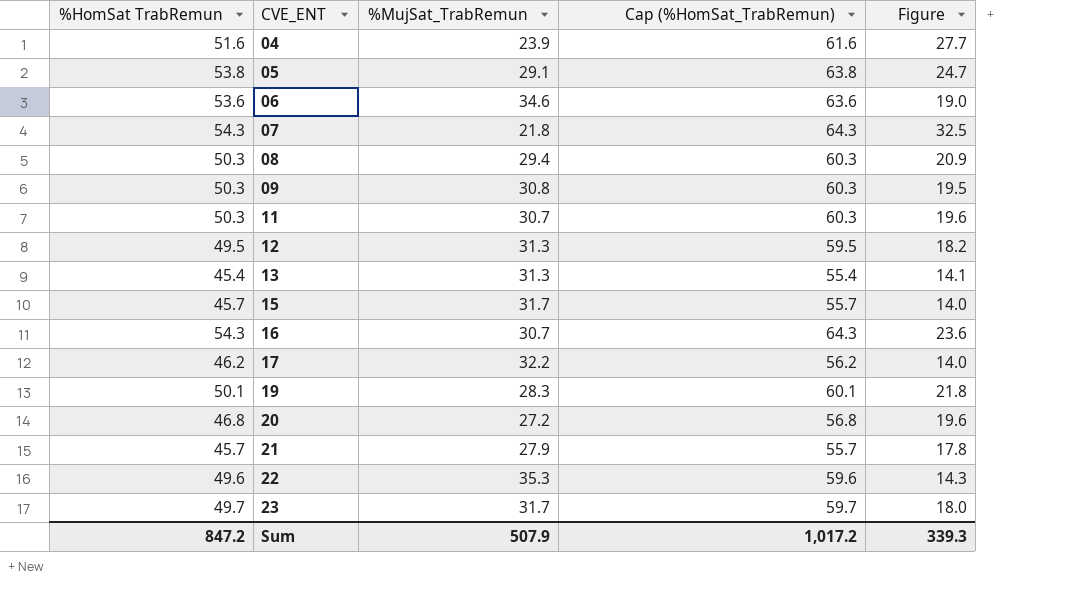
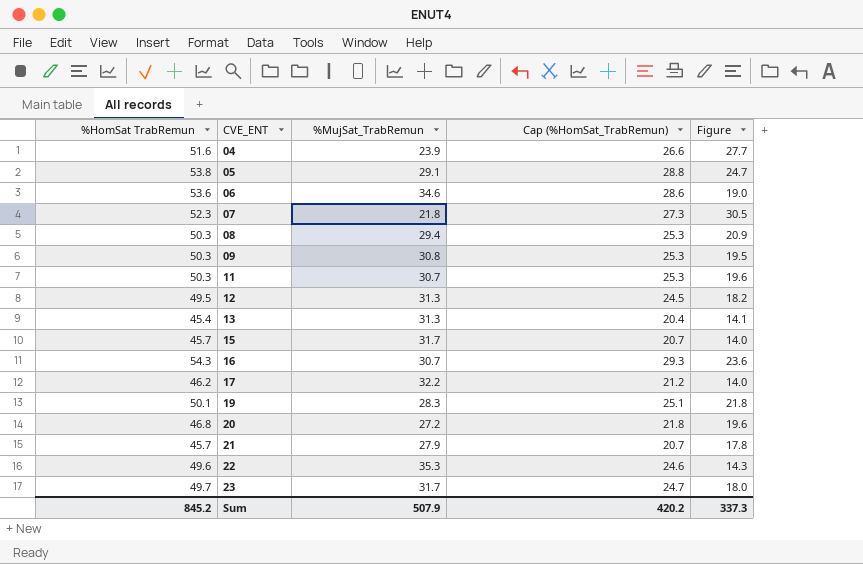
column Cap (%HomSat_TrabRemun) | formula: [%HomSat TrabRemun] + 10 -> [%HomSat TrabRemun] - 25
07 | %HomSat TrabRemun: 54.3 -> 52.3
07 | Figure: 32.5 -> 30.5
Sum | %HomSat TrabRemun: 847.2 -> 845.2
Sum | Cap (%HomSat_TrabRemun): 1,017.2 -> 420.2
Sum | Figure: 339.3 -> 337.3

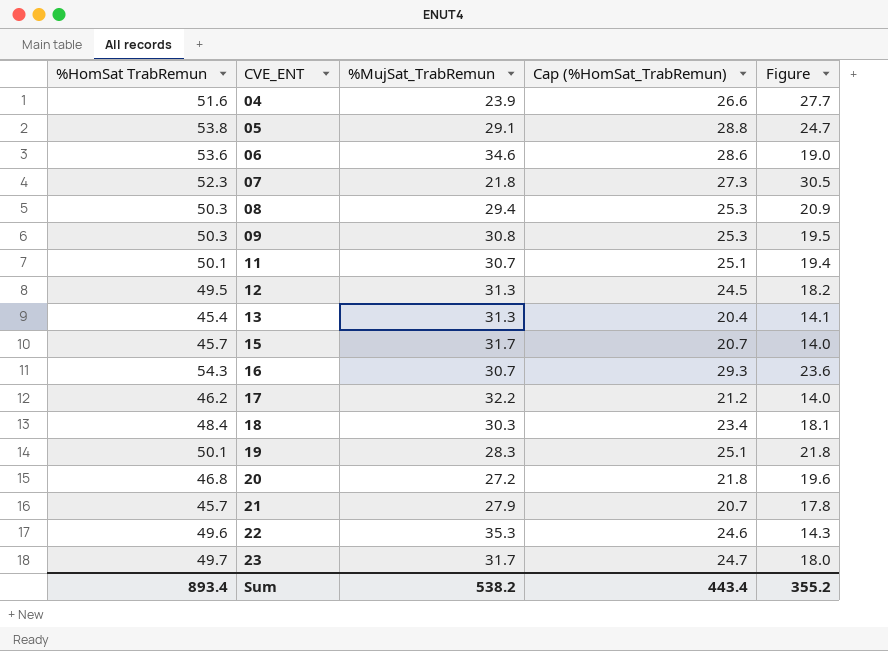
11 | %HomSat TrabRemun: 50.3 -> 50.1
11 | Cap (%HomSat_TrabRemun): 25.3 -> 25.1
11 | Figure: 19.6 -> 19.4
row 18: none -> 48.4 | 30.3 | 23.4 | 18.1
Sum | %HomSat TrabRemun: 845.2 -> 893.4
Sum | %MujSat_TrabRemun: 507.9 -> 538.2
Sum | Cap (%HomSat_TrabRemun): 420.2 -> 443.4
Sum | Figure: 337.3 -> 355.2

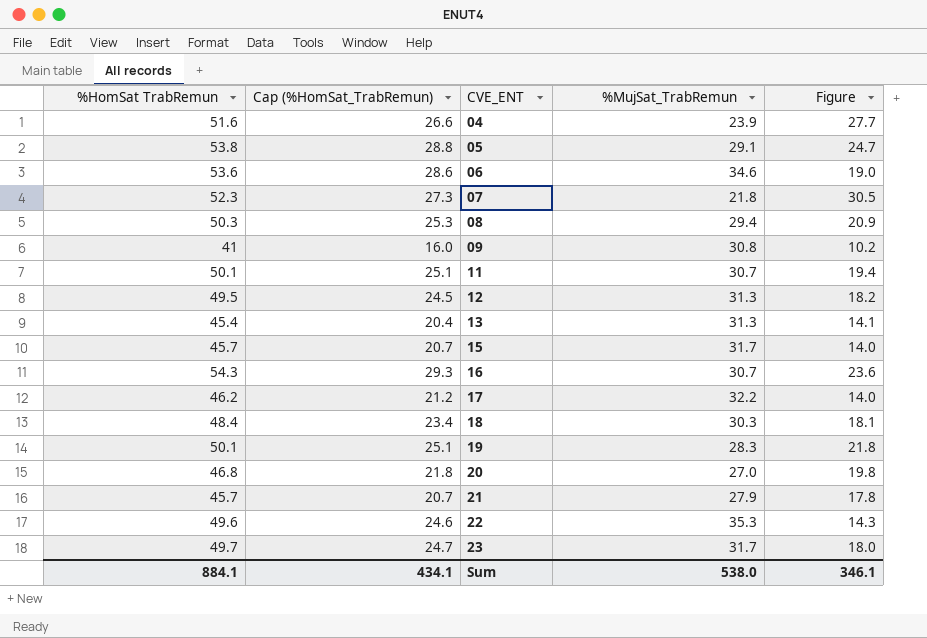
column Cap (%HomSat_TrabRemun) | position: 4 -> 2
09 | %HomSat TrabRemun: 50.3 -> 41
09 | Cap (%HomSat_TrabRemun): 25.3 -> 16.0
09 | Figure: 19.5 -> 10.2
20 | %MujSat_TrabRemun: 27.2 -> 27.0
20 | Figure: 19.6 -> 19.8
Sum | %HomSat TrabRemun: 893.4 -> 884.1
Sum | Cap (%HomSat_TrabRemun): 443.4 -> 434.1
Sum | %MujSat_TrabRemun: 538.2 -> 538.0
Sum | Figure: 355.2 -> 346.1

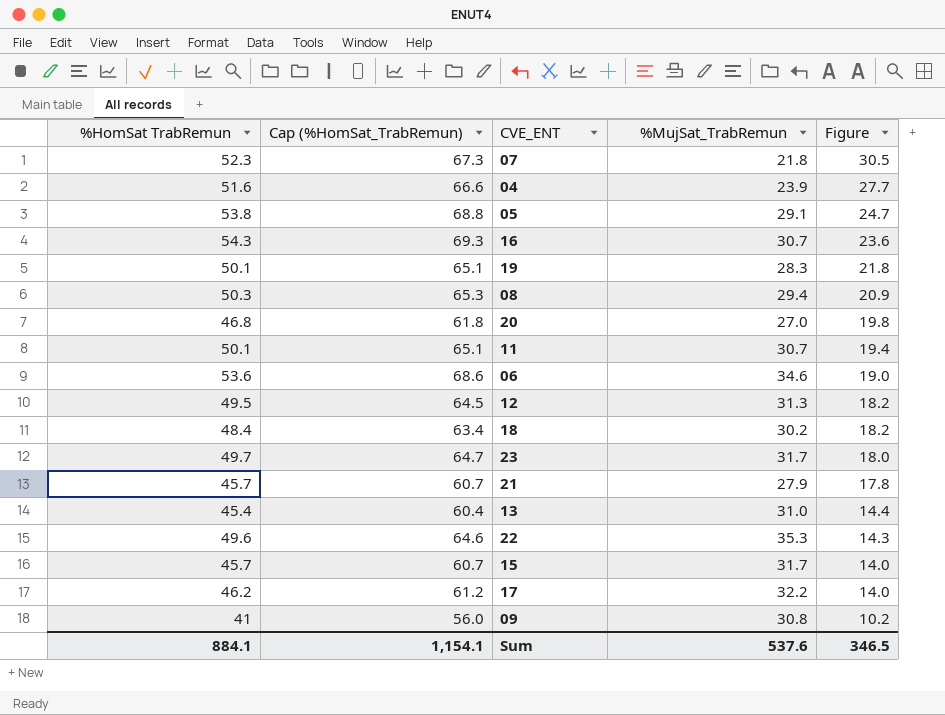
row order: CVE_ENT ascending -> Figure descending
column Cap (%HomSat_TrabRemun) | formula: [%HomSat TrabRemun] - 25 -> [%HomSat TrabRemun] + 15
18 | %MujSat_TrabRemun: 30.3 -> 30.2
18 | Figure: 18.1 -> 18.2
13 | %MujSat_TrabRemun: 31.3 -> 31.0
13 | Figure: 14.1 -> 14.4
Sum | Cap (%HomSat_TrabRemun): 434.1 -> 1,154.1
Sum | %MujSat_TrabRemun: 538.0 -> 537.6
Sum | Figure: 346.1 -> 346.5

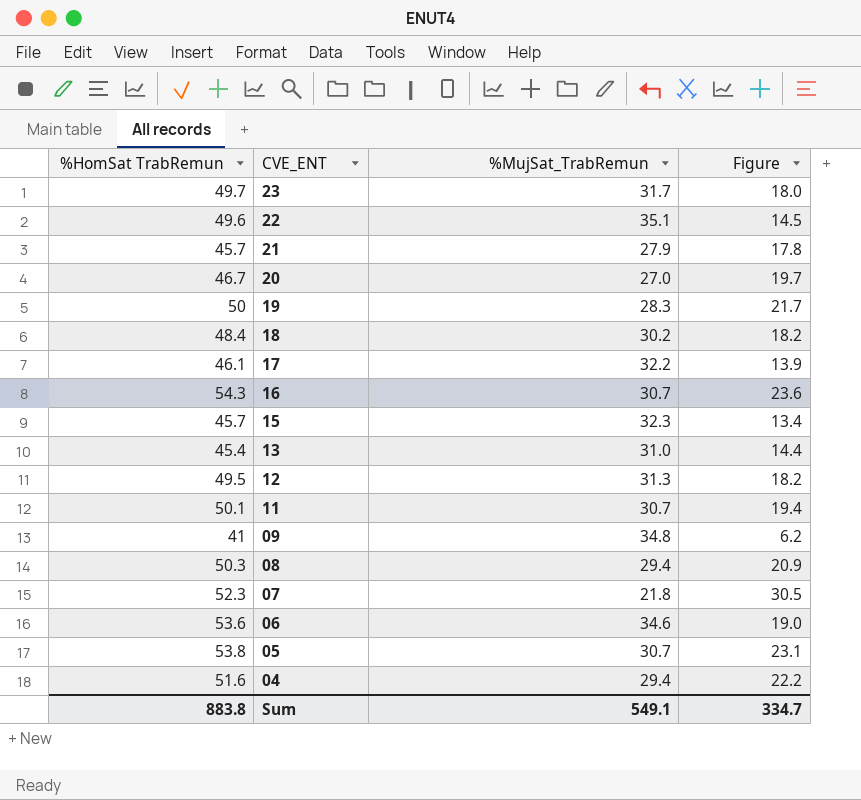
row order: Figure descending -> CVE_ENT descending
column Cap (%HomSat_TrabRemun) | formula: [%HomSat TrabRemun] + 15 -> none
22 | %MujSat_TrabRemun: 35.3 -> 35.1
22 | Figure: 14.3 -> 14.5
20 | %HomSat TrabRemun: 46.8 -> 46.7
20 | Figure: 19.8 -> 19.7
19 | %HomSat TrabRemun: 50.1 -> 50
19 | Figure: 21.8 -> 21.7
17 | %HomSat TrabRemun: 46.2 -> 46.1
17 | Figure: 14.0 -> 13.9
15 | %MujSat_TrabRemun: 31.7 -> 32.3
15 | Figure: 14.0 -> 13.4
09 | %MujSat_TrabRemun: 30.8 -> 34.8
09 | Figure: 10.2 -> 6.2
05 | %MujSat_TrabRemun: 29.1 -> 30.7
05 | Figure: 24.7 -> 23.1
04 | %MujSat_TrabRemun: 23.9 -> 29.4
04 | Figure: 27.7 -> 22.2
Sum | %HomSat TrabRemun: 884.1 -> 883.8
Sum | %MujSat_TrabRemun: 537.6 -> 549.1
Sum | Figure: 346.5 -> 334.7

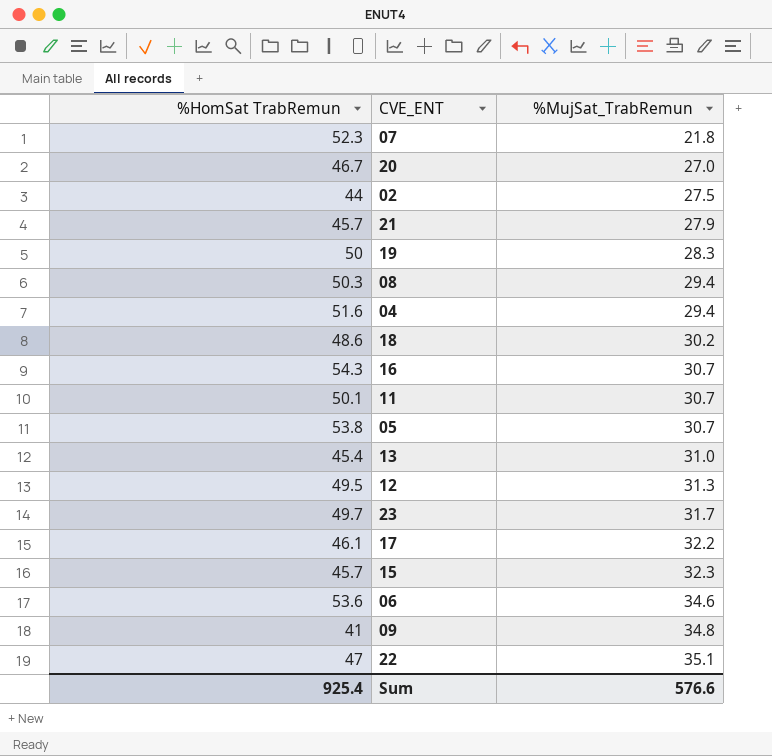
row order: CVE_ENT descending -> %MujSat_TrabRemun ascending
column Figure | formula: [%HomSat TrabRemun] - [%MujSat_TrabRemun] -> none
row 02: none -> 44 | 27.5
18 | %HomSat TrabRemun: 48.4 -> 48.6
22 | %HomSat TrabRemun: 49.6 -> 47
Sum | %HomSat TrabRemun: 883.8 -> 925.4
Sum | %MujSat_TrabRemun: 549.1 -> 576.6

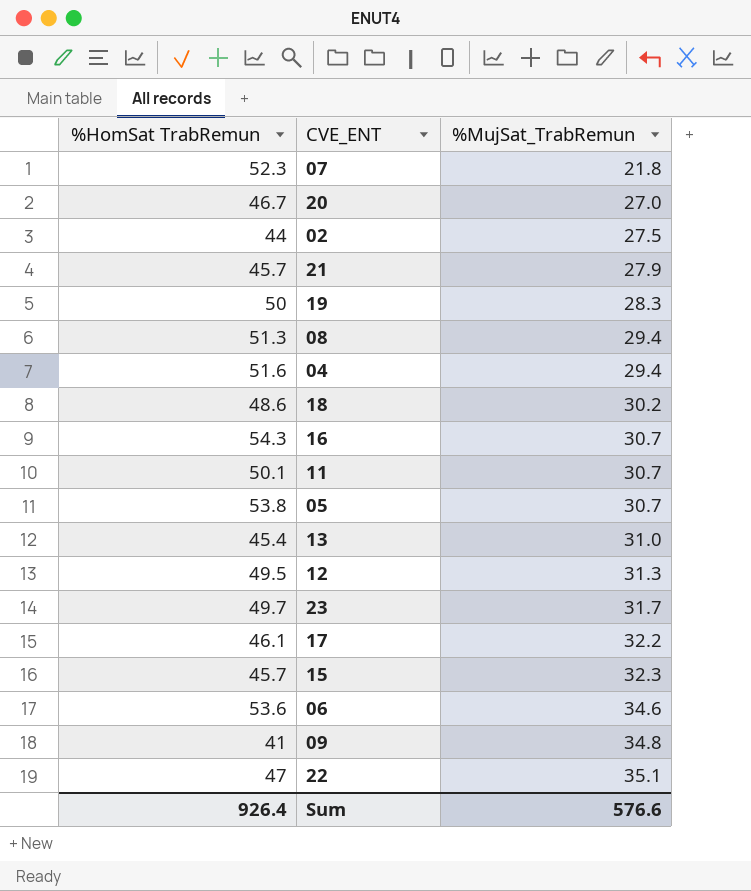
08 | %HomSat TrabRemun: 50.3 -> 51.3
Sum | %HomSat TrabRemun: 925.4 -> 926.4

